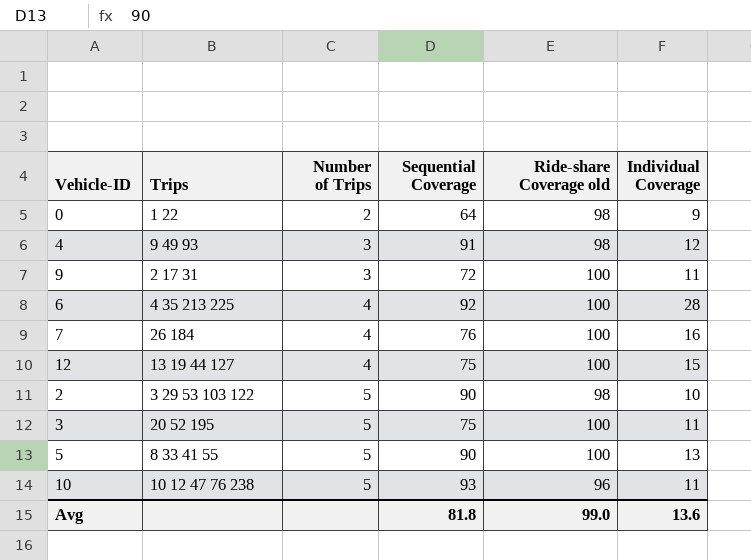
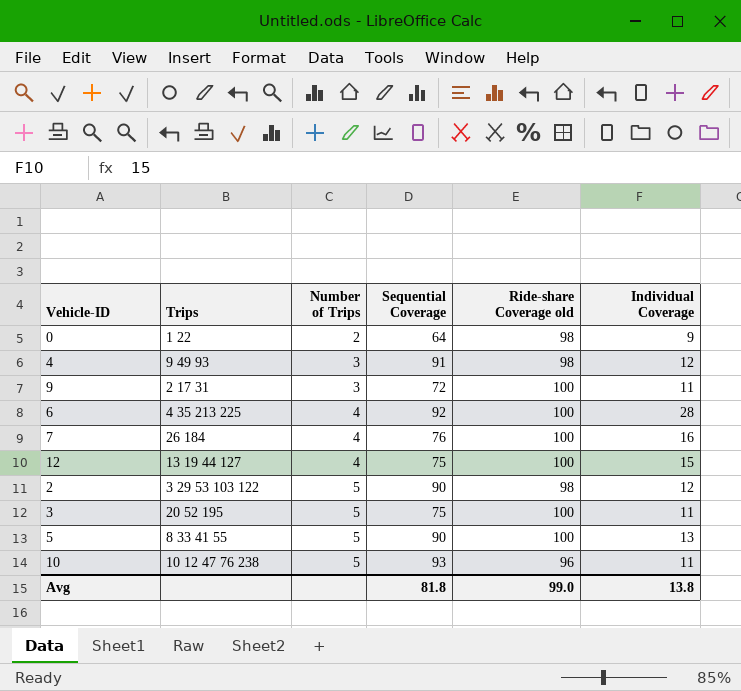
2 | Individual Coverage: 10 -> 12
Avg | Individual Coverage: 13.6 -> 13.8

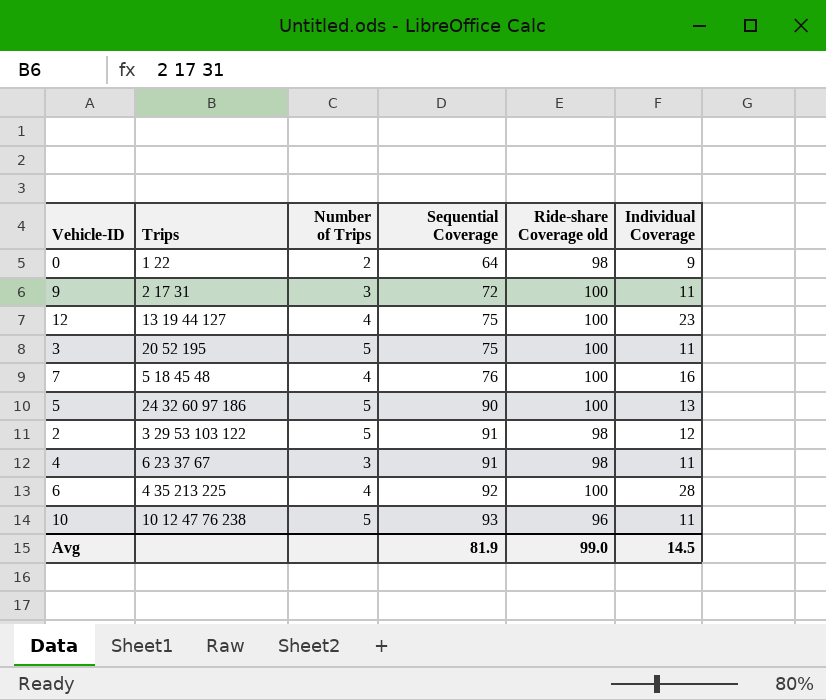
row order: Number of Trips ascending -> Sequential Coverage ascending
12 | Individual Coverage: 15 -> 23
7 | Trips: 26 184 -> 5 18 45 48
5 | Trips: 8 33 41 55 -> 24 32 60 97 186
2 | Sequential Coverage: 90 -> 91
4 | Trips: 9 49 93 -> 6 23 37 67
4 | Individual Coverage: 12 -> 11
Avg | Sequential Coverage: 81.8 -> 81.9
Avg | Individual Coverage: 13.8 -> 14.5

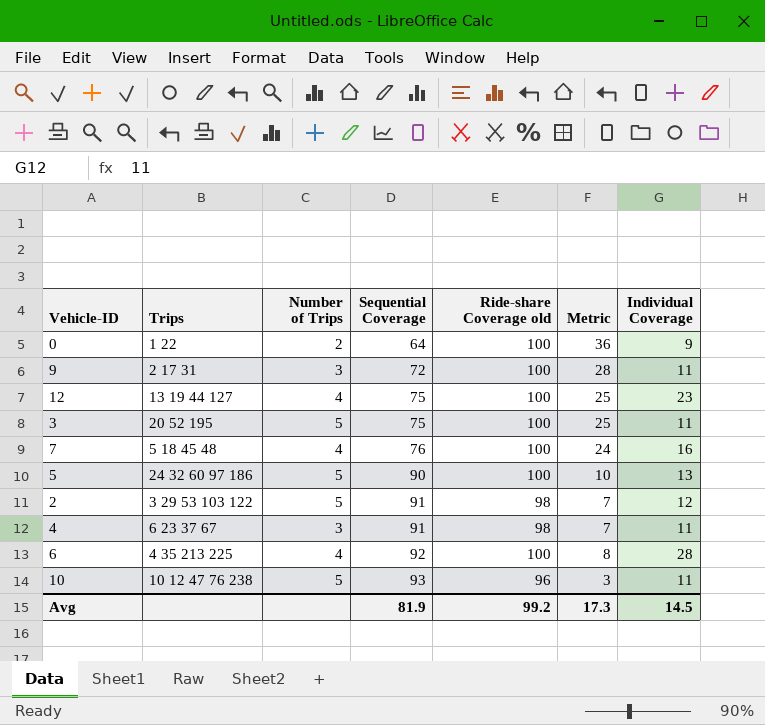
column Metric | formula: none -> [Ride-share Coverage old] - [Sequential Coverage]
0 | Ride-share Coverage old: 98 -> 100
Avg | Ride-share Coverage old: 99.0 -> 99.2

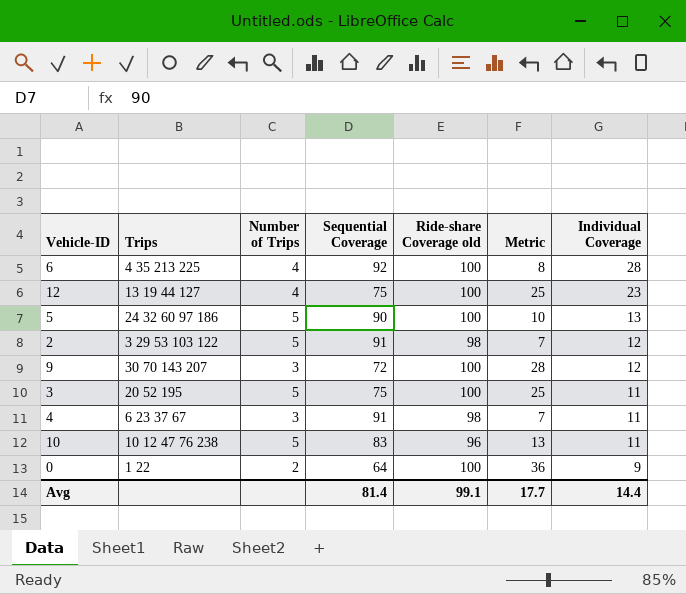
row order: Sequential Coverage ascending -> Individual Coverage descending
row 7: 5 18 45 48 | 4 | 76 | 100 | 24 | 16 -> none
9 | Trips: 2 17 31 -> 30 70 143 207
9 | Individual Coverage: 11 -> 12
10 | Sequential Coverage: 93 -> 83
10 | Metric: 3 -> 13
Avg | Sequential Coverage: 81.9 -> 81.4
Avg | Ride-share Coverage old: 99.2 -> 99.1
Avg | Metric: 17.3 -> 17.7
Avg | Individual Coverage: 14.5 -> 14.4

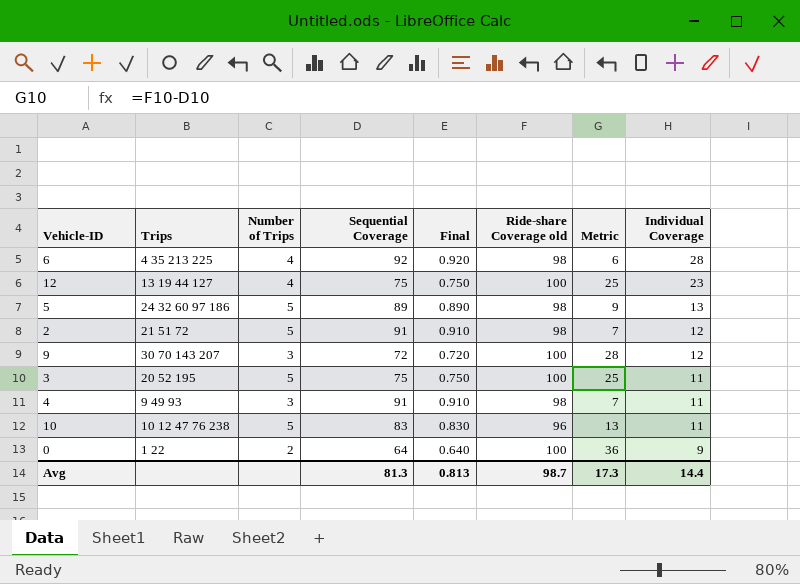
column Final | formula: none -> [Sequential Coverage] * 0.01
6 | Ride-share Coverage old: 100 -> 98
6 | Metric: 8 -> 6
5 | Sequential Coverage: 90 -> 89
5 | Ride-share Coverage old: 100 -> 98
5 | Metric: 10 -> 9
2 | Trips: 3 29 53 103 122 -> 21 51 72
4 | Trips: 6 23 37 67 -> 9 49 93
Avg | Sequential Coverage: 81.4 -> 81.3
Avg | Ride-share Coverage old: 99.1 -> 98.7
Avg | Metric: 17.7 -> 17.3

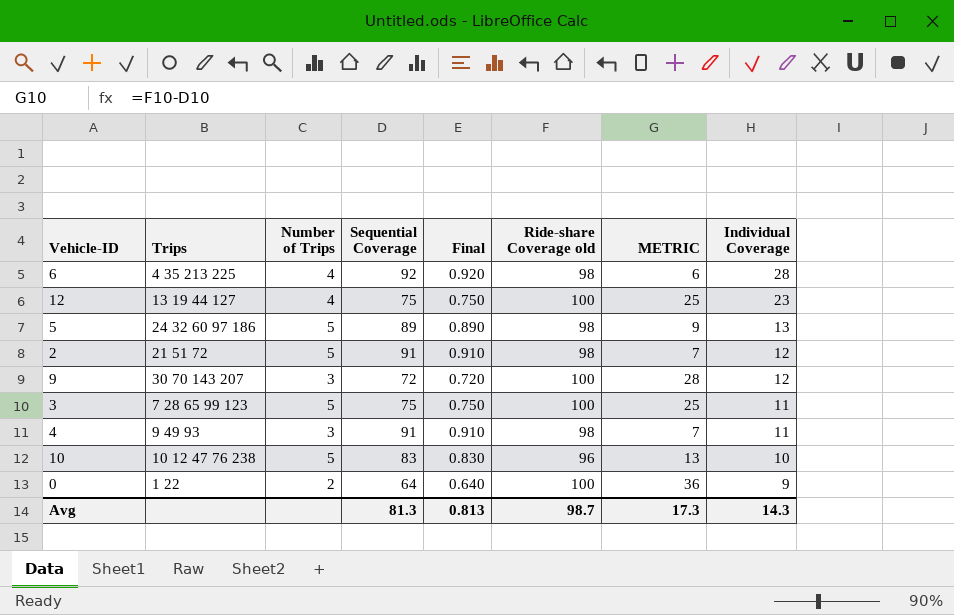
column name: Metric -> METRIC
3 | Trips: 20 52 195 -> 7 28 65 99 123
10 | Individual Coverage: 11 -> 10
Avg | Individual Coverage: 14.4 -> 14.3

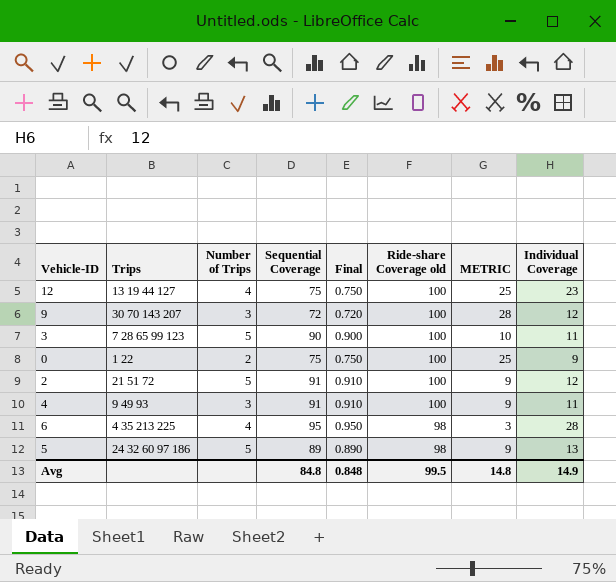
row order: Individual Coverage descending -> Ride-share Coverage old descending
row 10: 10 12 47 76 238 | 5 | 83 | 0.830 | 96 | 13 | 10 -> none
3 | Sequential Coverage: 75 -> 90
3 | Final: 0.750 -> 0.900
3 | METRIC: 25 -> 10
0 | Sequential Coverage: 64 -> 75
0 | Final: 0.640 -> 0.750
0 | METRIC: 36 -> 25
2 | Ride-share Coverage old: 98 -> 100
2 | METRIC: 7 -> 9
4 | Ride-share Coverage old: 98 -> 100
4 | METRIC: 7 -> 9
6 | Sequential Coverage: 92 -> 95
6 | Final: 0.920 -> 0.950
6 | METRIC: 6 -> 3
Avg | Sequential Coverage: 81.3 -> 84.8
Avg | Final: 0.813 -> 0.848
Avg | Ride-share Coverage old: 98.7 -> 99.5
Avg | METRIC: 17.3 -> 14.8
Avg | Individual Coverage: 14.3 -> 14.9

